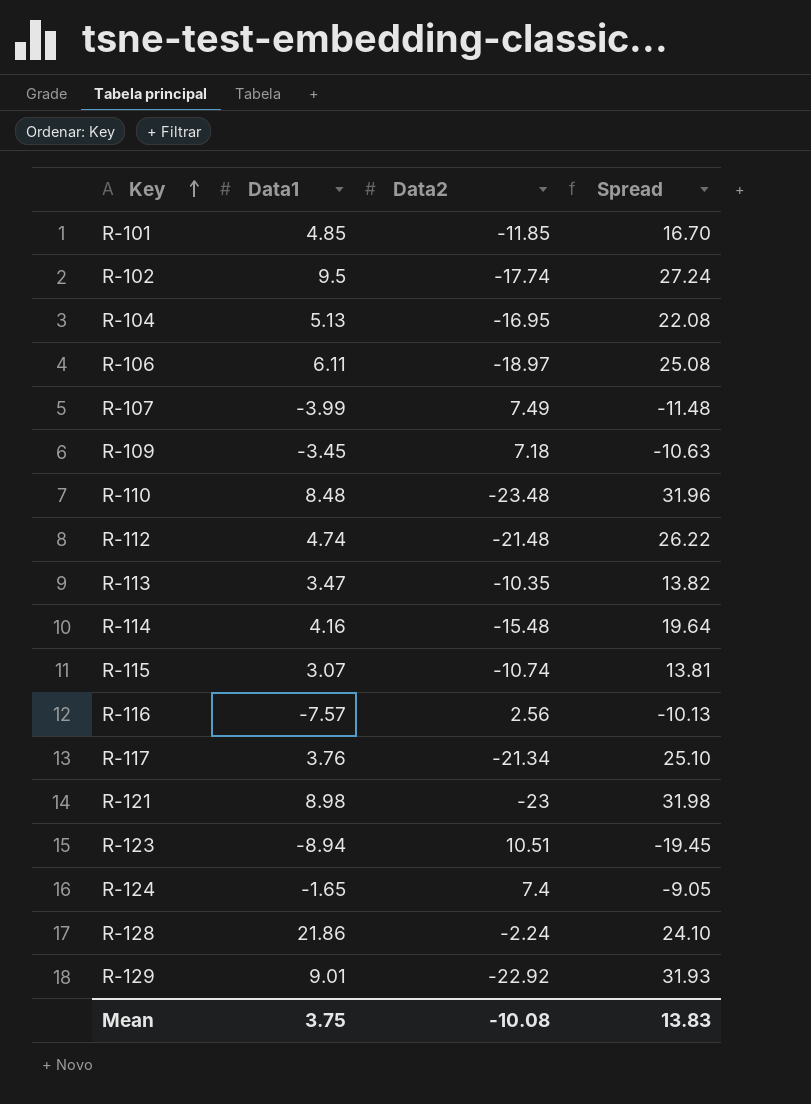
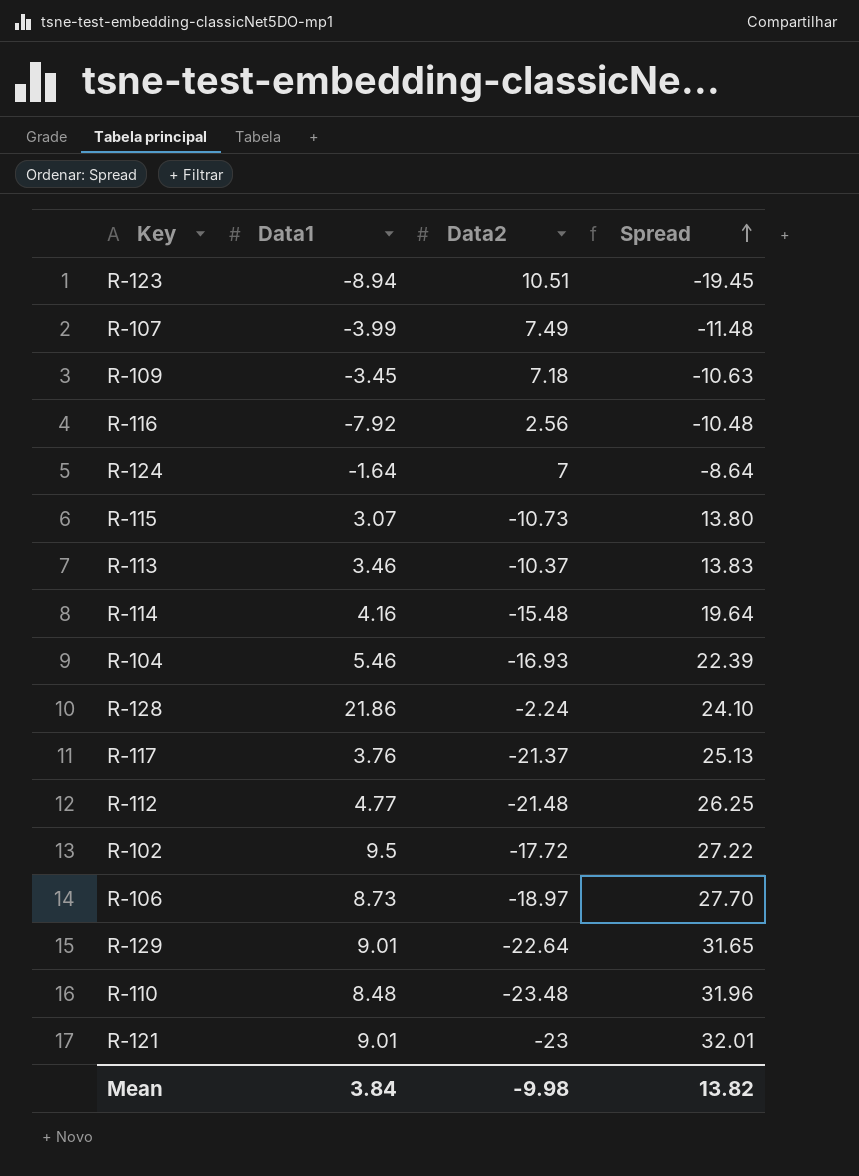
row order: Key ascending -> Spread ascending
row R-101: 4.85 | -11.85 | 16.70 -> none
R-116 | Data1: -7.57 -> -7.92
R-116 | Spread: -10.13 -> -10.48
R-124 | Data1: -1.65 -> -1.64
R-124 | Data2: 7.4 -> 7
R-124 | Spread: -9.05 -> -8.64
R-115 | Data2: -10.74 -> -10.73
R-115 | Spread: 13.81 -> 13.80
R-113 | Data1: 3.47 -> 3.46
R-113 | Data2: -10.35 -> -10.37
R-113 | Spread: 13.82 -> 13.83
R-104 | Data1: 5.13 -> 5.46
R-104 | Data2: -16.95 -> -16.93
R-104 | Spread: 22.08 -> 22.39
R-117 | Data2: -21.34 -> -21.37
R-117 | Spread: 25.10 -> 25.13
R-112 | Data1: 4.74 -> 4.77
R-112 | Spread: 26.22 -> 26.25
R-102 | Data2: -17.74 -> -17.72
R-102 | Spread: 27.24 -> 27.22
R-106 | Data1: 6.11 -> 8.73
R-106 | Spread: 25.08 -> 27.70
R-129 | Data2: -22.92 -> -22.64
R-129 | Spread: 31.93 -> 31.65
R-121 | Data1: 8.98 -> 9.01
R-121 | Spread: 31.98 -> 32.01
Mean | Data1: 3.75 -> 3.84
Mean | Data2: -10.08 -> -9.98
Mean | Spread: 13.83 -> 13.82

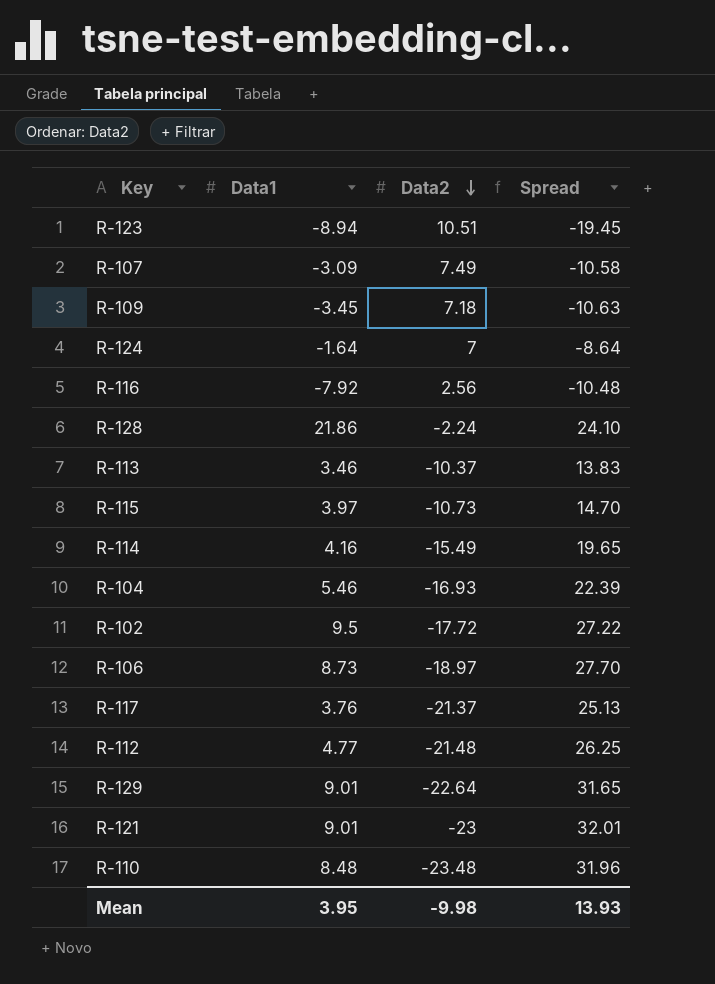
row order: Spread ascending -> Data2 descending
R-107 | Data1: -3.99 -> -3.09
R-107 | Spread: -11.48 -> -10.58
R-115 | Data1: 3.07 -> 3.97
R-115 | Spread: 13.80 -> 14.70
R-114 | Data2: -15.48 -> -15.49
R-114 | Spread: 19.64 -> 19.65
Mean | Data1: 3.84 -> 3.95
Mean | Spread: 13.82 -> 13.93

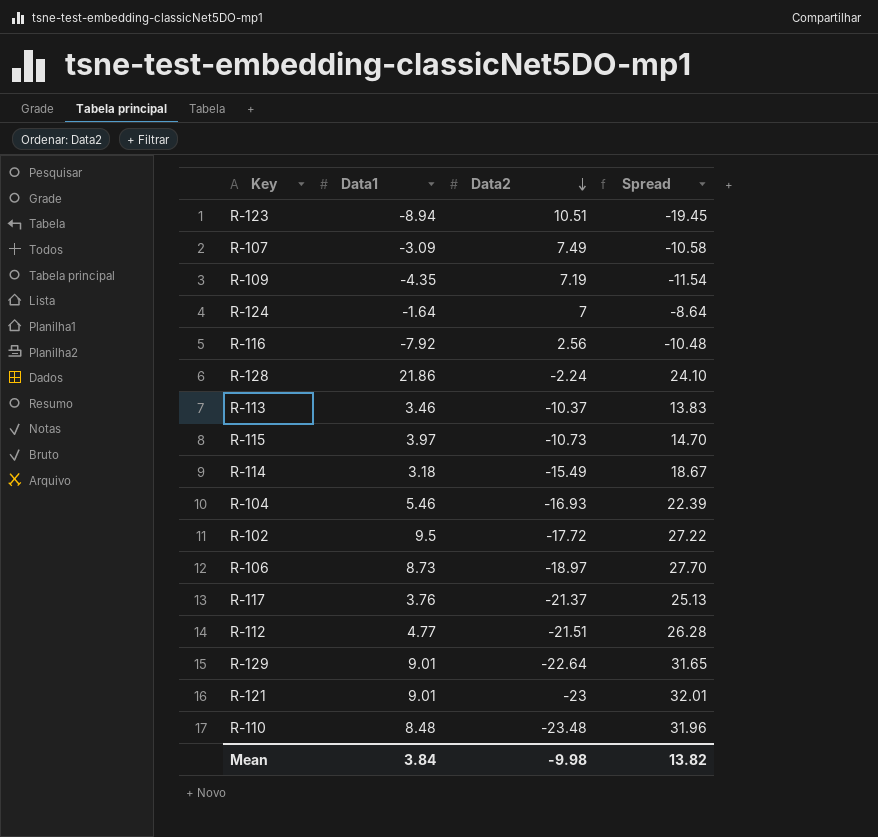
R-109 | Data1: -3.45 -> -4.35
R-109 | Data2: 7.18 -> 7.19
R-109 | Spread: -10.63 -> -11.54
R-114 | Data1: 4.16 -> 3.18
R-114 | Spread: 19.65 -> 18.67
R-112 | Data2: -21.48 -> -21.51
R-112 | Spread: 26.25 -> 26.28
Mean | Data1: 3.95 -> 3.84
Mean | Spread: 13.93 -> 13.82

